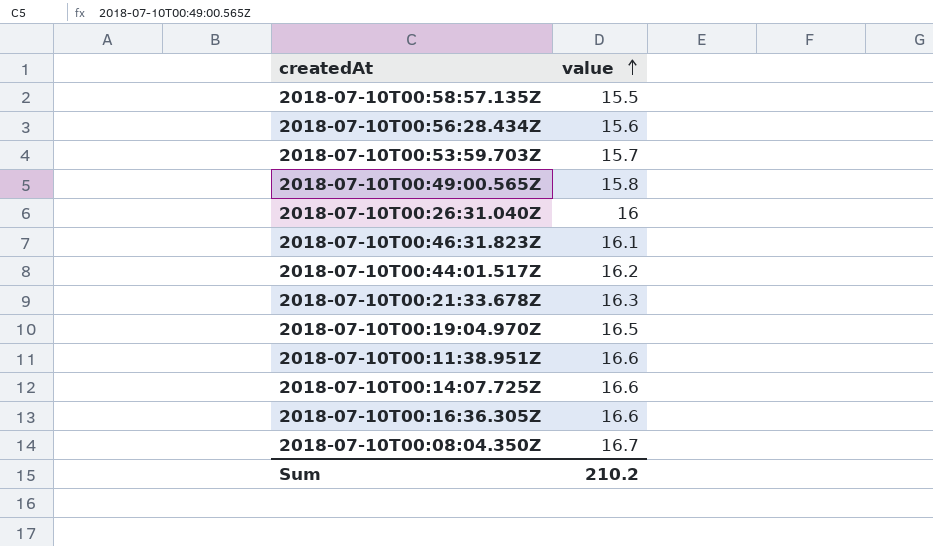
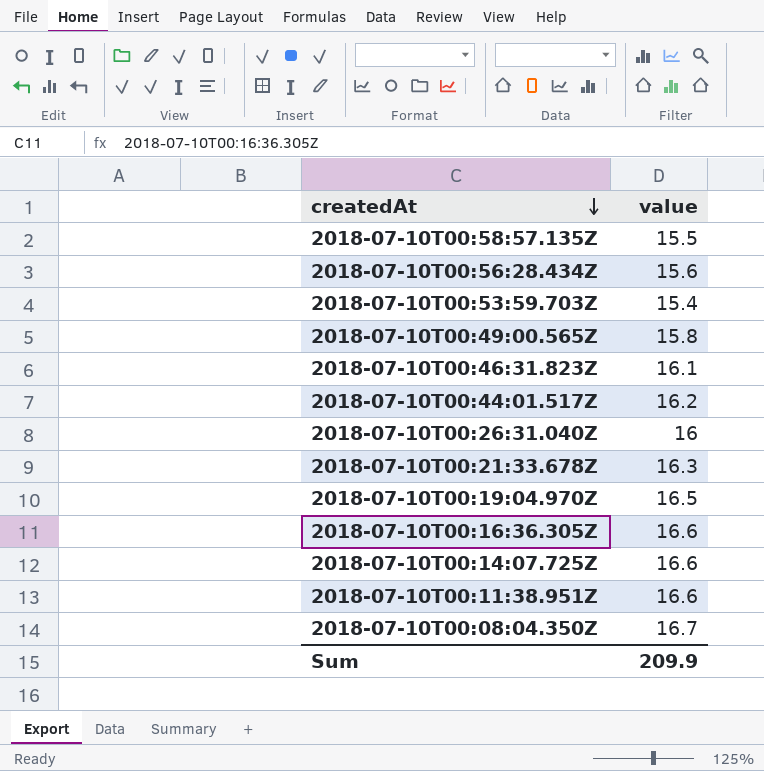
row order: value ascending -> createdAt descending
2018-07-10T00:53:59.703Z | value: 15.7 -> 15.4
Sum | value: 210.2 -> 209.9

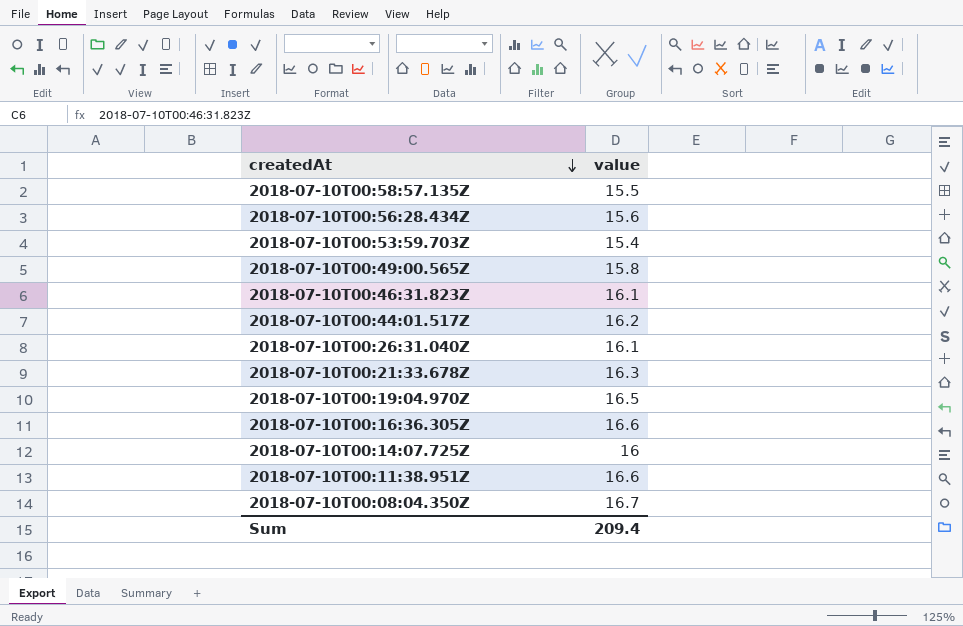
2018-07-10T00:26:31.040Z | value: 16 -> 16.1
2018-07-10T00:14:07.725Z | value: 16.6 -> 16
Sum | value: 209.9 -> 209.4

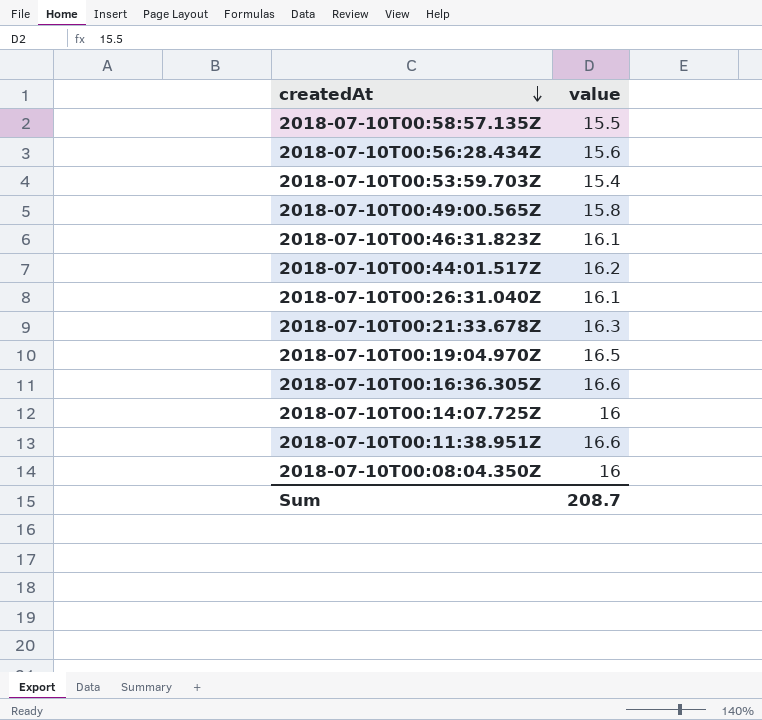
2018-07-10T00:08:04.350Z | value: 16.7 -> 16
Sum | value: 209.4 -> 208.7

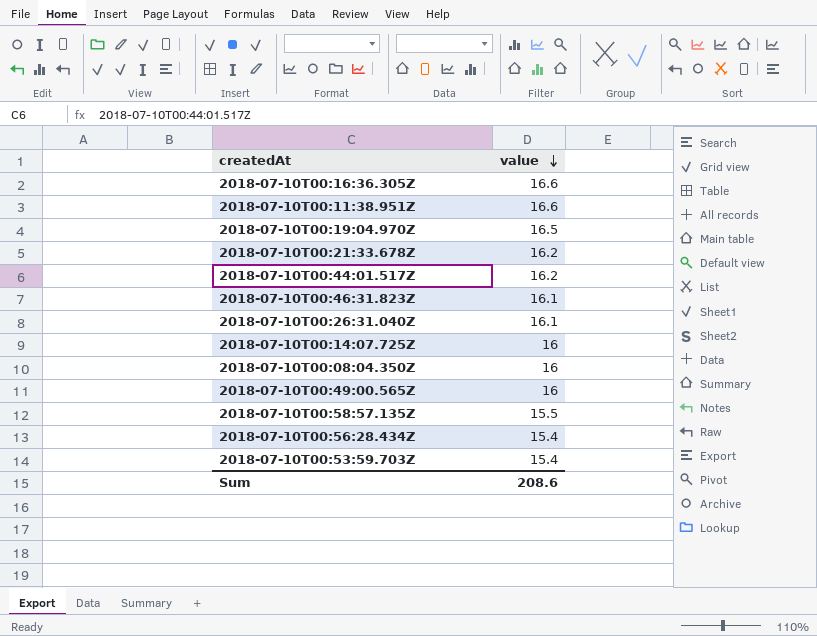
row order: createdAt descending -> value descending
2018-07-10T00:21:33.678Z | value: 16.3 -> 16.2
2018-07-10T00:49:00.565Z | value: 15.8 -> 16
2018-07-10T00:56:28.434Z | value: 15.6 -> 15.4
Sum | value: 208.7 -> 208.6

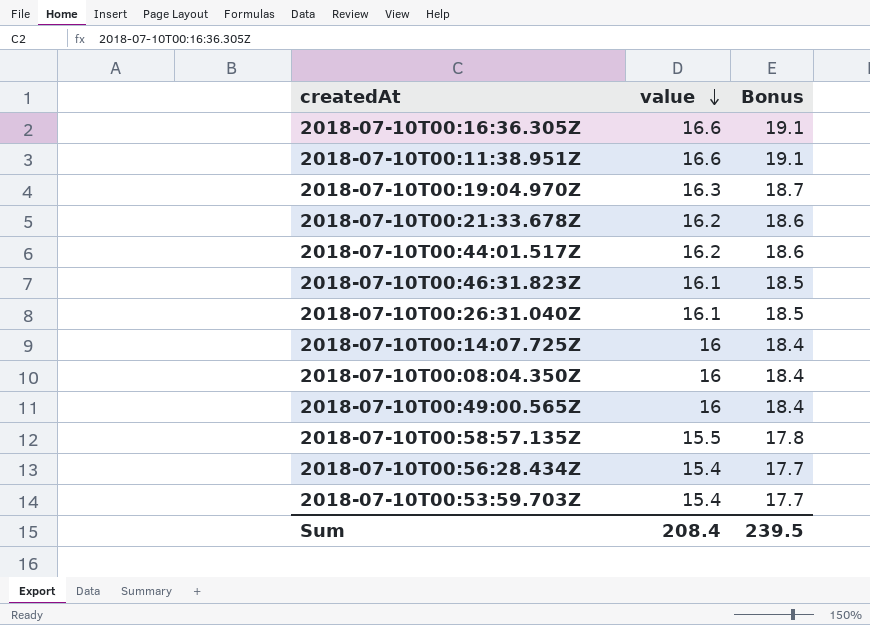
column Bonus | formula: none -> [value] * 1.15
2018-07-10T00:19:04.970Z | value: 16.5 -> 16.3
Sum | value: 208.6 -> 208.4

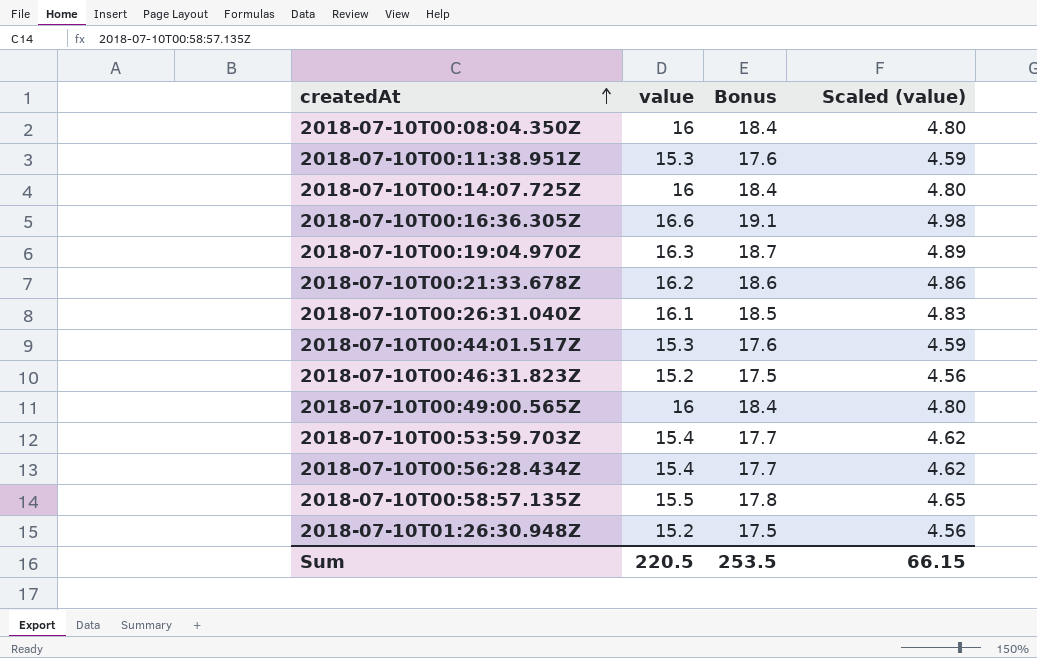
row order: value descending -> createdAt ascending
column Scaled (value) | formula: none -> [value] * 0.3
2018-07-10T00:11:38.951Z | value: 16.6 -> 15.3
2018-07-10T00:11:38.951Z | Bonus: 19.1 -> 17.6
2018-07-10T00:44:01.517Z | value: 16.2 -> 15.3
2018-07-10T00:44:01.517Z | Bonus: 18.6 -> 17.6
2018-07-10T00:46:31.823Z | value: 16.1 -> 15.2
2018-07-10T00:46:31.823Z | Bonus: 18.5 -> 17.5
row 2018-07-10T01:26:30.948Z: none -> 15.2 | 17.5 | 4.56
Sum | value: 208.4 -> 220.5
Sum | Bonus: 239.5 -> 253.5

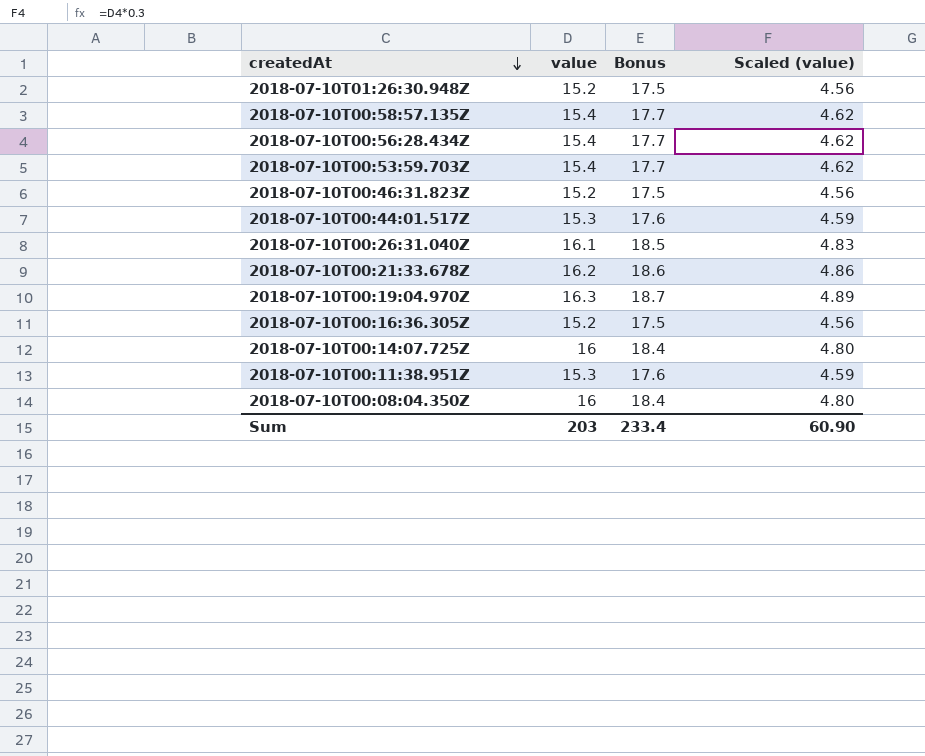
row order: createdAt ascending -> createdAt descending
row 2018-07-10T00:49:00.565Z: 16 | 18.4 | 4.80 -> none
2018-07-10T00:58:57.135Z | value: 15.5 -> 15.4
2018-07-10T00:58:57.135Z | Bonus: 17.8 -> 17.7
2018-07-10T00:58:57.135Z | Scaled (value): 4.65 -> 4.62
2018-07-10T00:16:36.305Z | value: 16.6 -> 15.2
2018-07-10T00:16:36.305Z | Bonus: 19.1 -> 17.5
2018-07-10T00:16:36.305Z | Scaled (value): 4.98 -> 4.56
Sum | value: 220.5 -> 203
Sum | Bonus: 253.5 -> 233.4
Sum | Scaled (value): 66.15 -> 60.90

